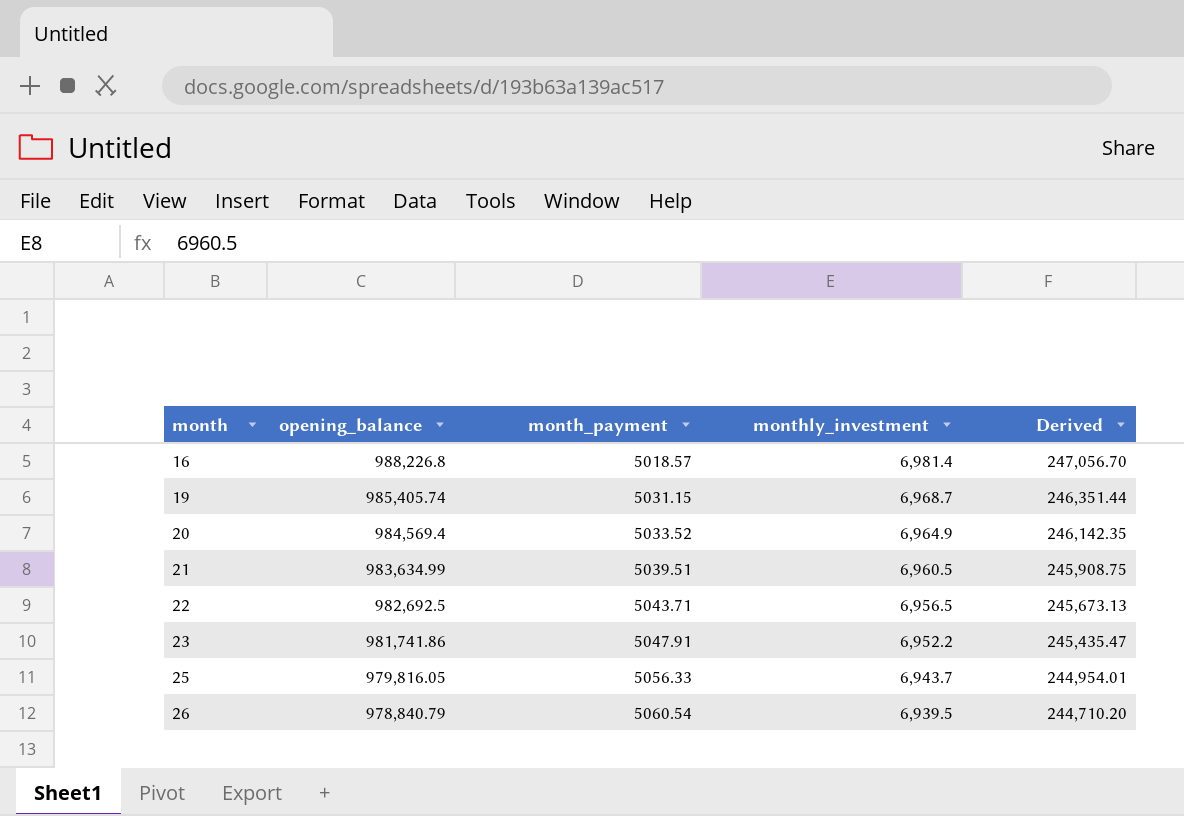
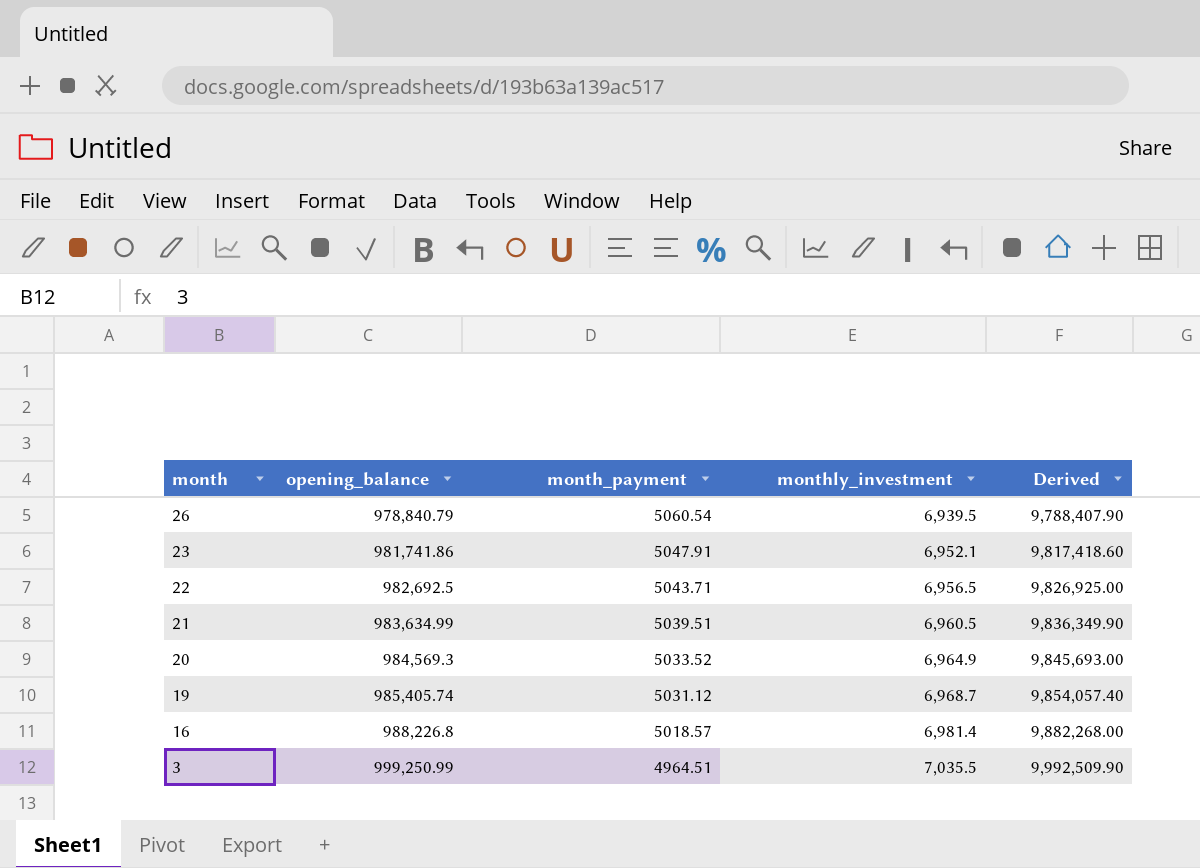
row order: month ascending -> month descending
column Derived | formula: [opening_balance] * 0.25 -> [opening_balance] * 10
row 25: 979,816.05 | 5056.33 | 6,943.7 | 244,954.01 -> none
23 | monthly_investment: 6,952.2 -> 6,952.1
20 | opening_balance: 984,569.4 -> 984,569.3
19 | month_payment: 5031.15 -> 5031.12
row 3: none -> 999,250.99 | 4964.51 | 7,035.5 | 9,992,509.90

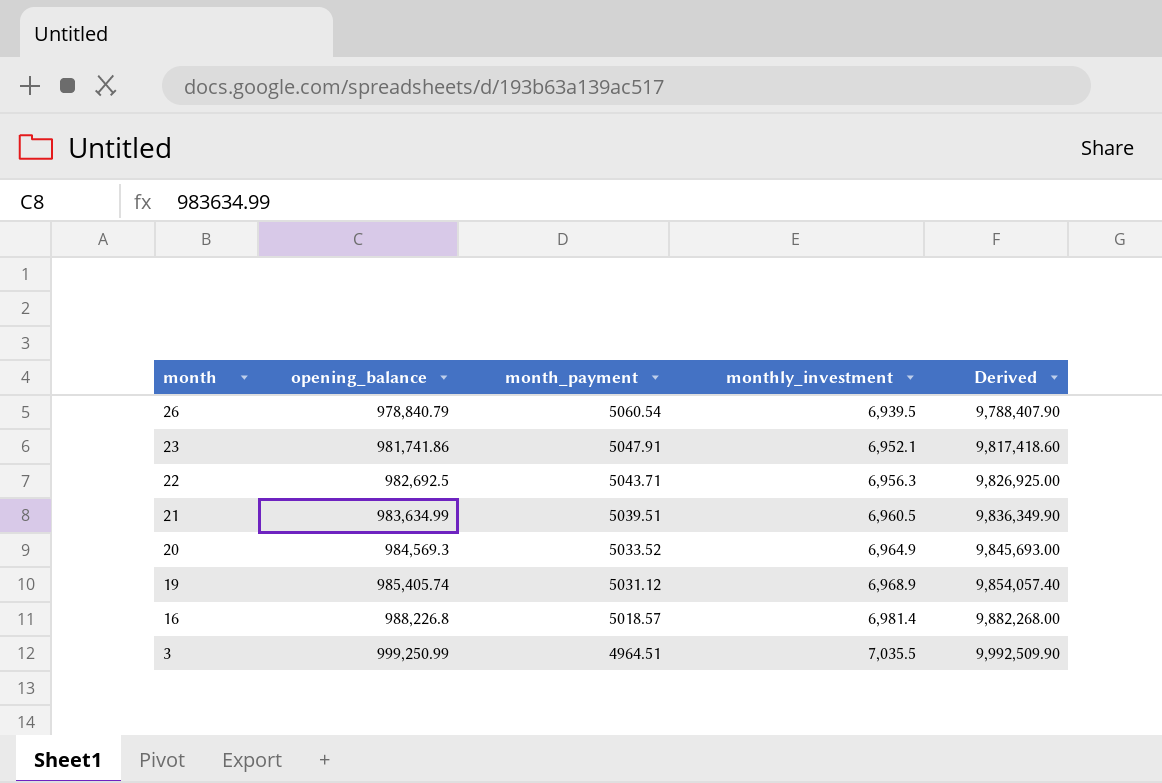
22 | monthly_investment: 6,956.5 -> 6,956.3
19 | monthly_investment: 6,968.7 -> 6,968.9

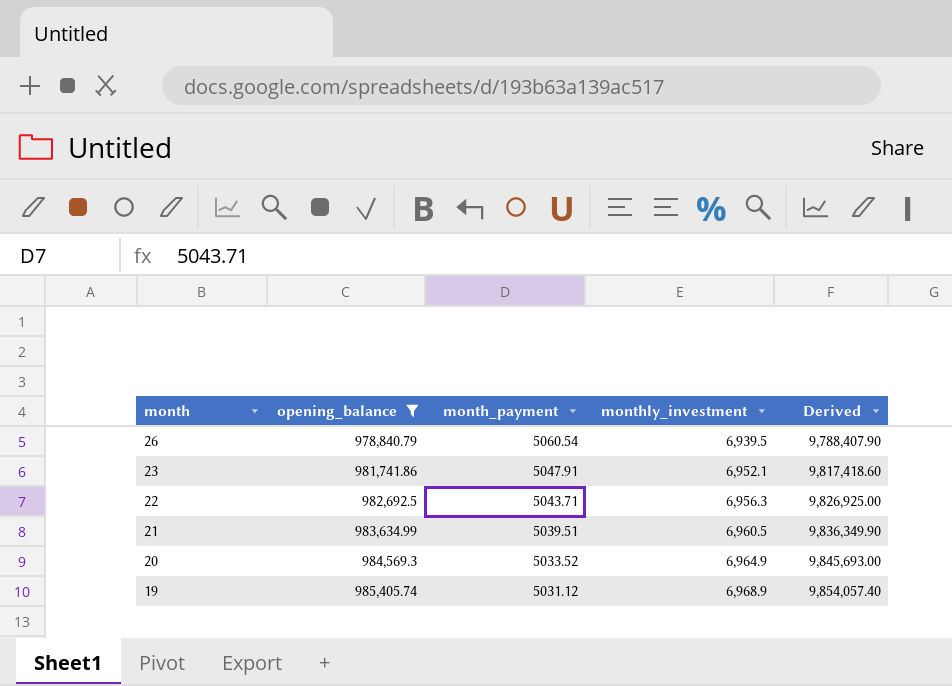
filter: none -> opening_balance <= 985,405.74

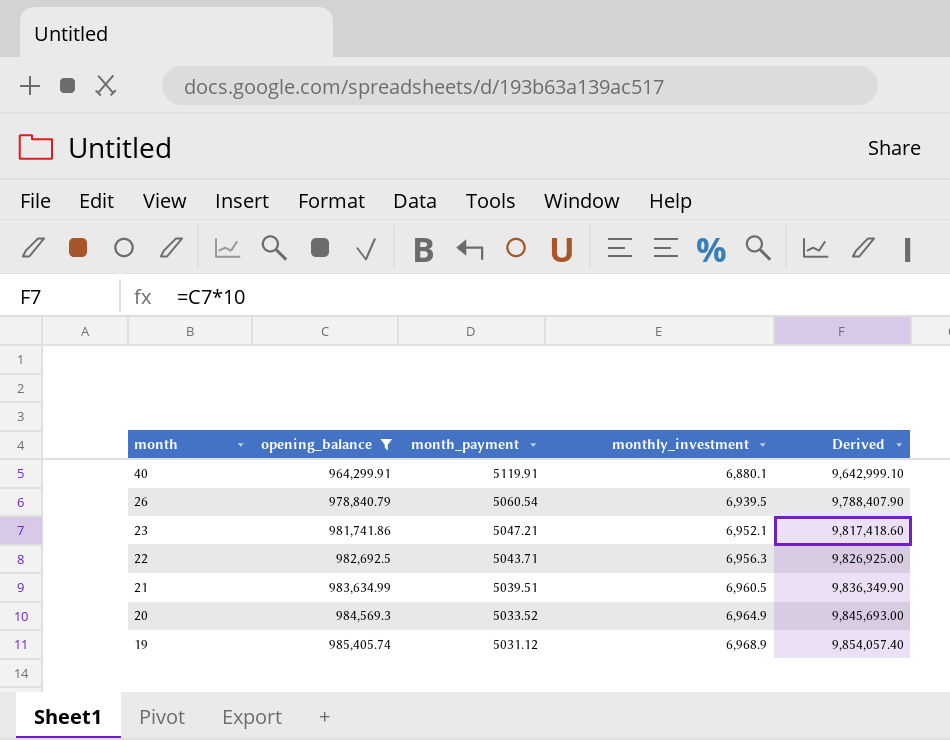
row 40: none -> 964,299.91 | 5119.91 | 6,880.1 | 9,642,999.10
23 | month_payment: 5047.91 -> 5047.21

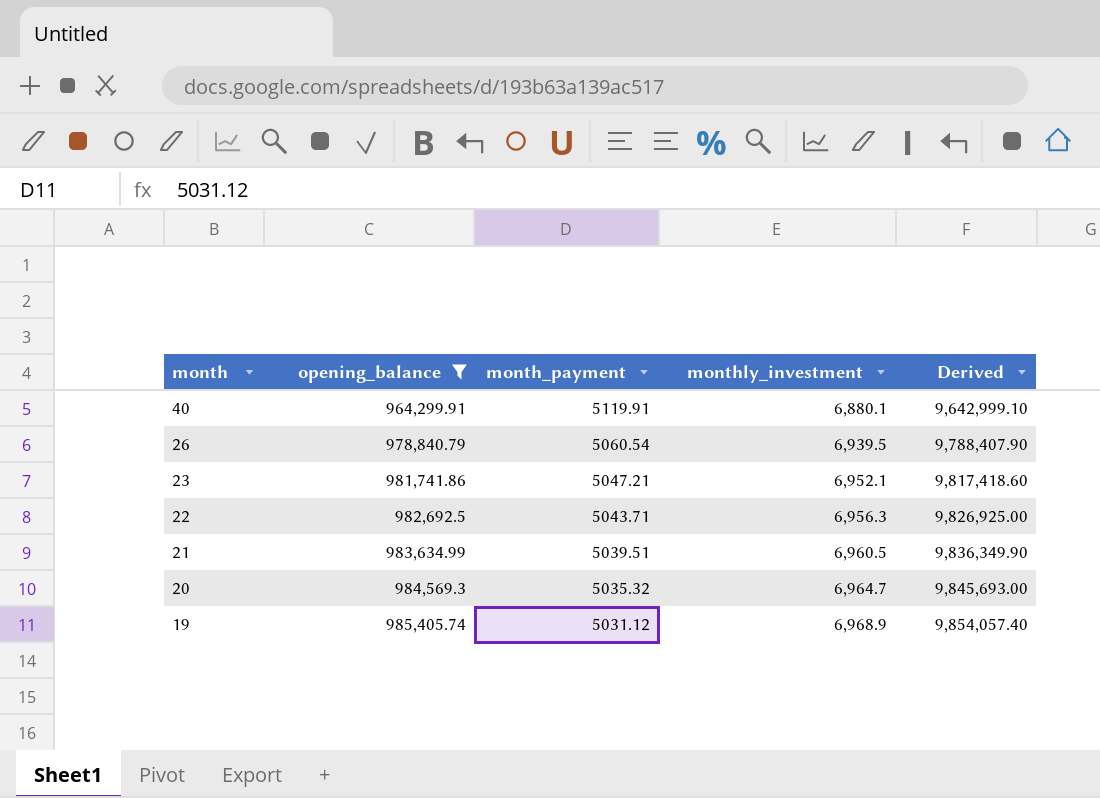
20 | month_payment: 5033.52 -> 5035.32
20 | monthly_investment: 6,964.9 -> 6,964.7

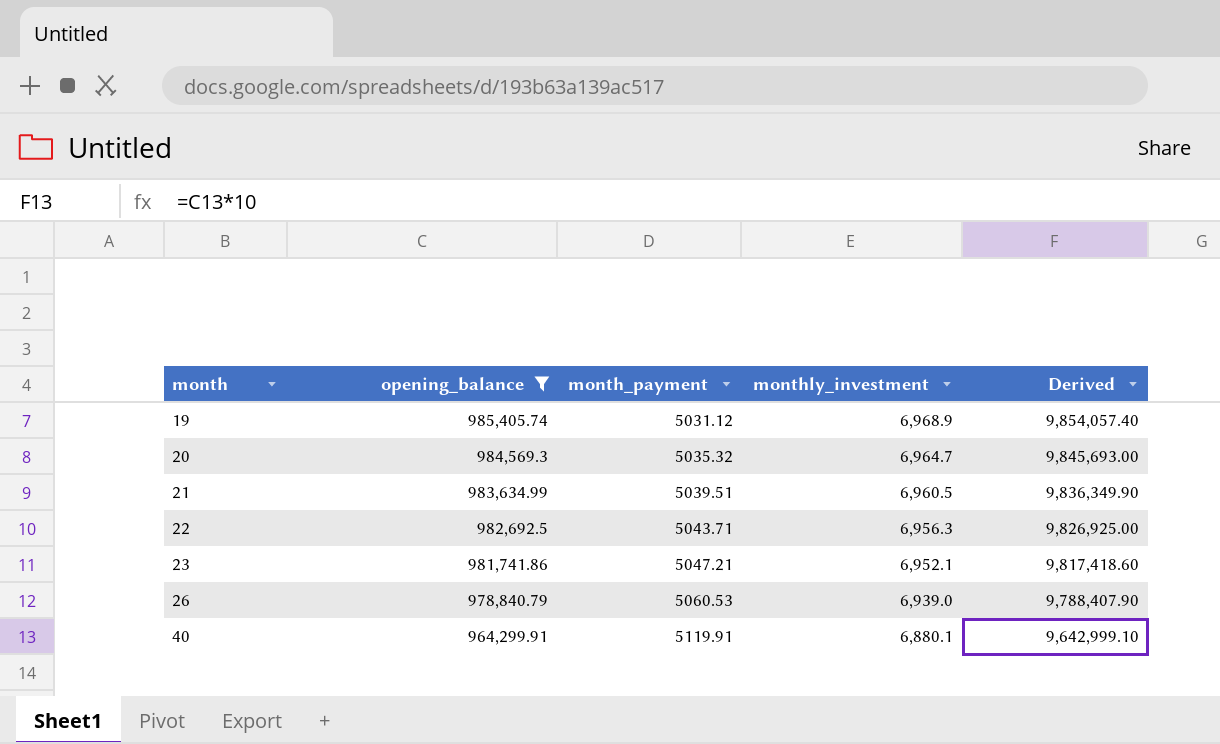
row order: month descending -> month ascending
26 | month_payment: 5060.54 -> 5060.53
26 | monthly_investment: 6,939.5 -> 6,939.0

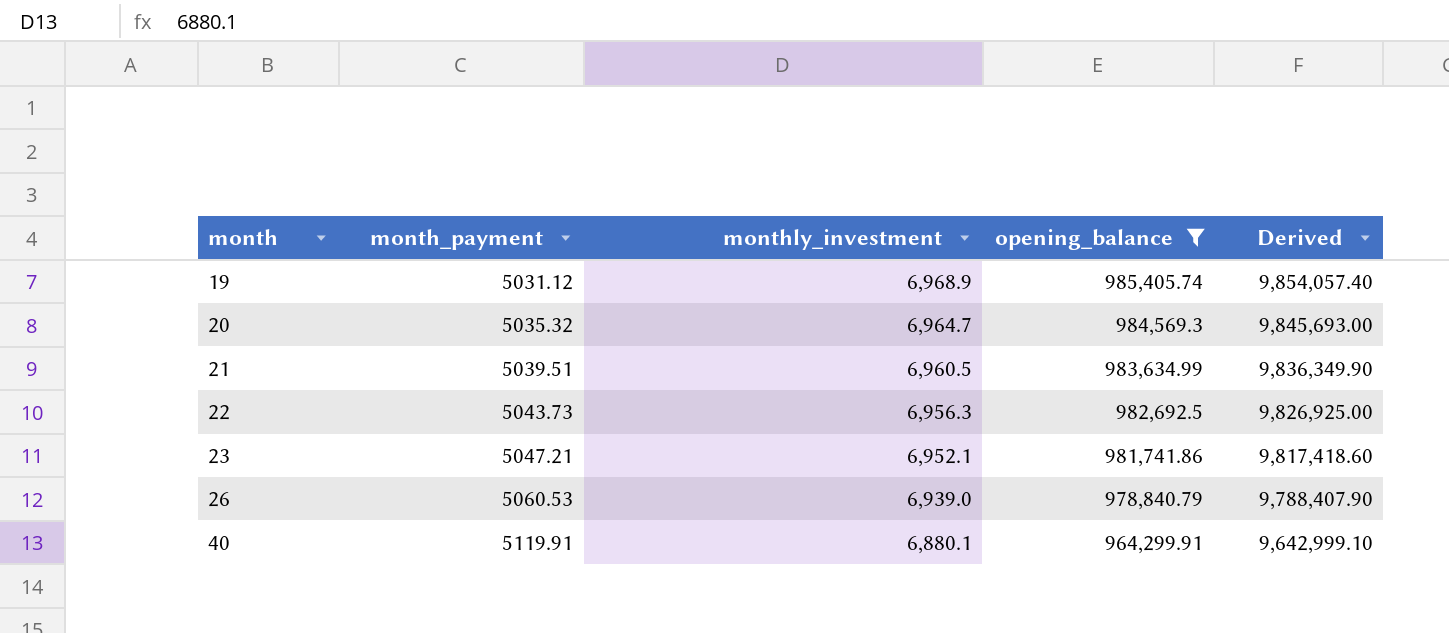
column opening_balance | position: 2 -> 4
22 | month_payment: 5043.71 -> 5043.73

